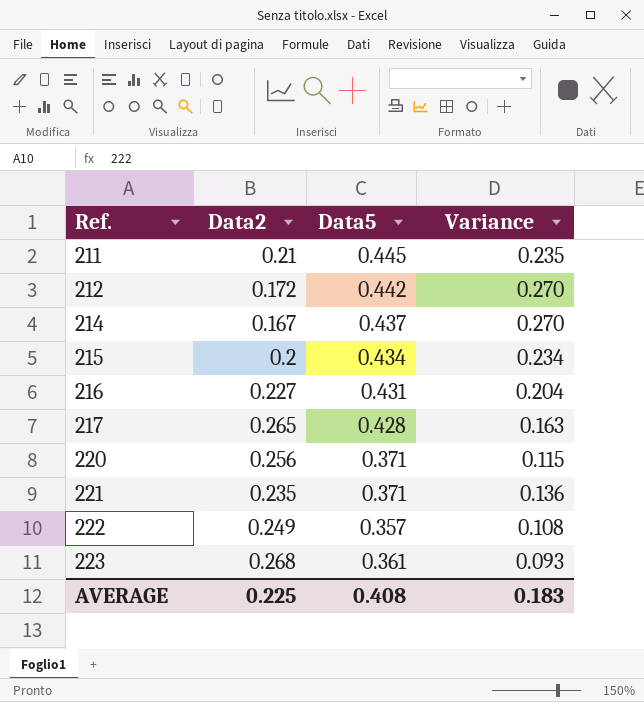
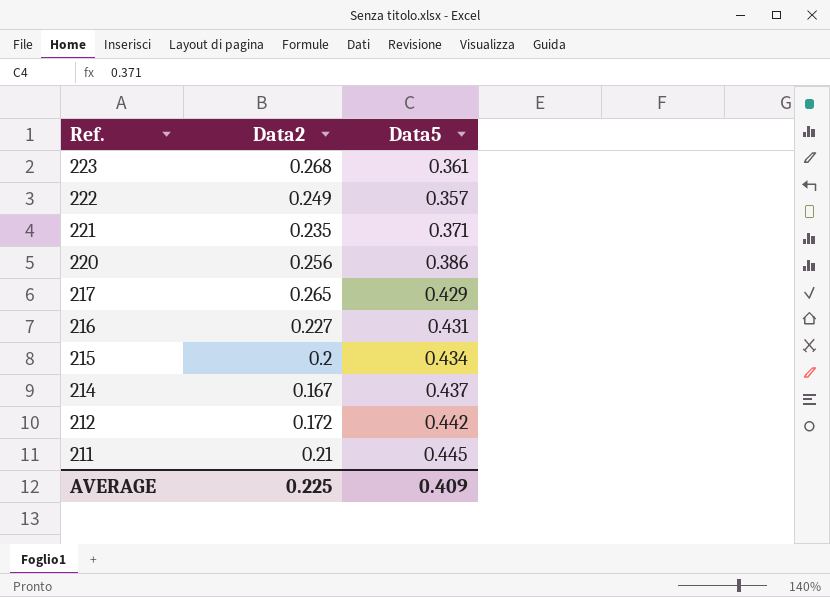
row order: Ref. ascending -> Ref. descending
column Variance | formula: [Data5] - [Data2] -> none
220 | Data5: 0.371 -> 0.386
217 | Data5: 0.428 -> 0.429
AVERAGE | Data5: 0.408 -> 0.409

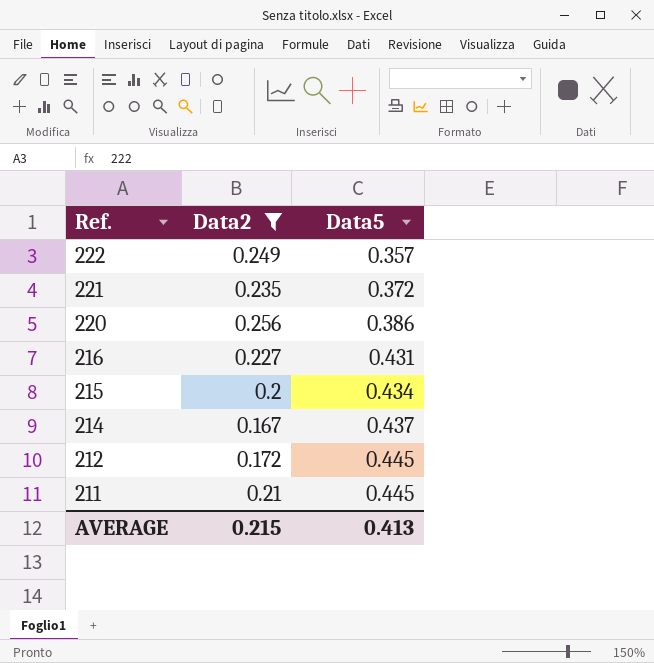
filter: none -> Data2 <= 0.256
221 | Data5: 0.371 -> 0.372
212 | Data5: 0.442 -> 0.445
AVERAGE | Data2: 0.225 -> 0.215
AVERAGE | Data5: 0.409 -> 0.413

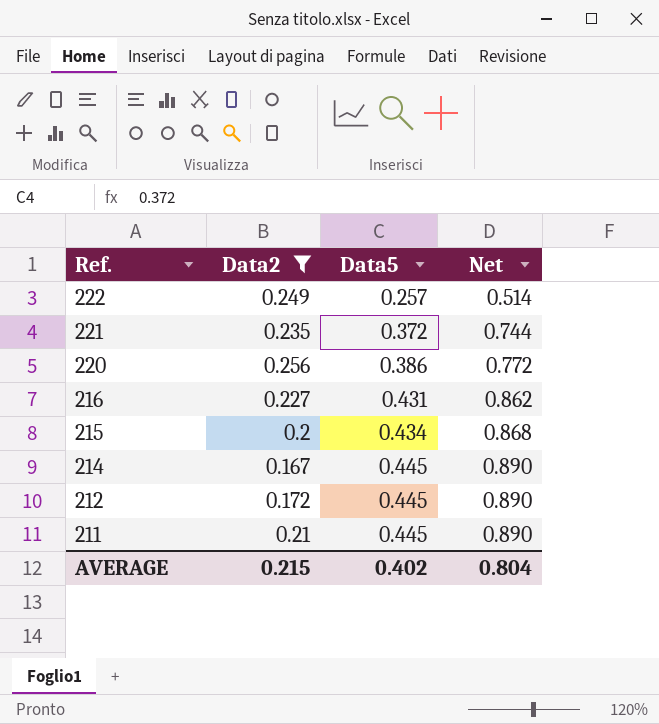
column Net | formula: none -> [Data5] * 2
222 | Data5: 0.357 -> 0.257
214 | Data5: 0.437 -> 0.445
AVERAGE | Data5: 0.413 -> 0.402

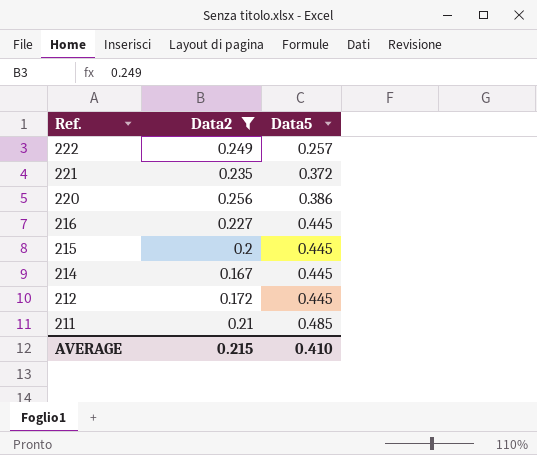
column Net | formula: [Data5] * 2 -> none
216 | Data5: 0.431 -> 0.445
215 | Data5: 0.434 -> 0.445
211 | Data5: 0.445 -> 0.485
AVERAGE | Data5: 0.402 -> 0.410

